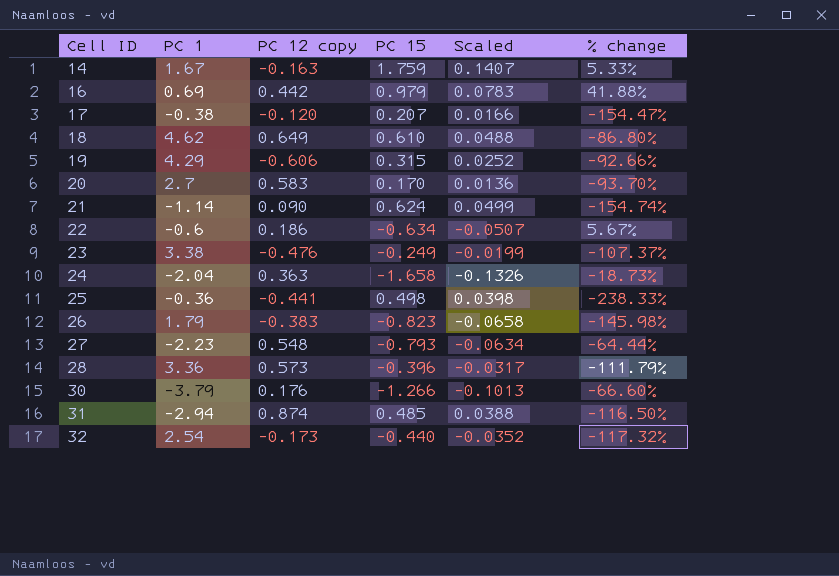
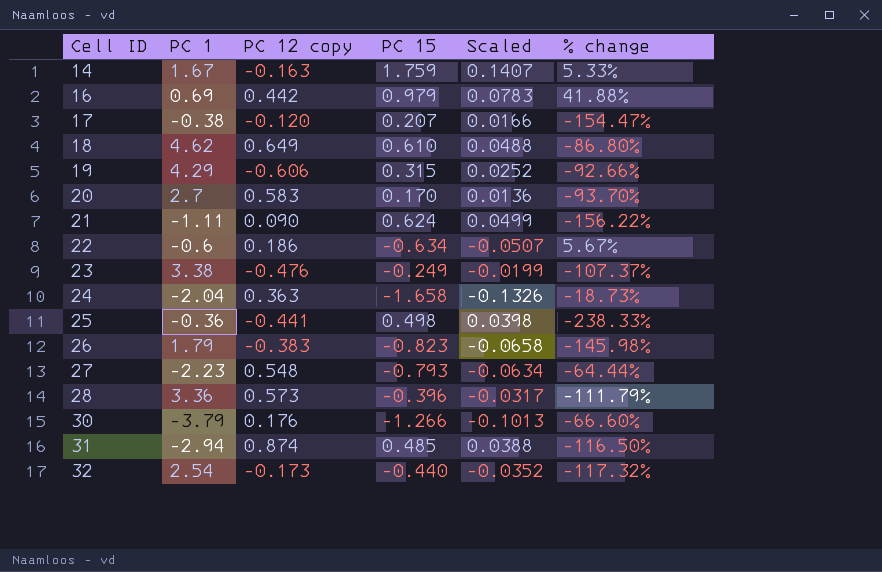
21 | PC 1: -1.14 -> -1.11
21 | % change: -154.74% -> -156.22%

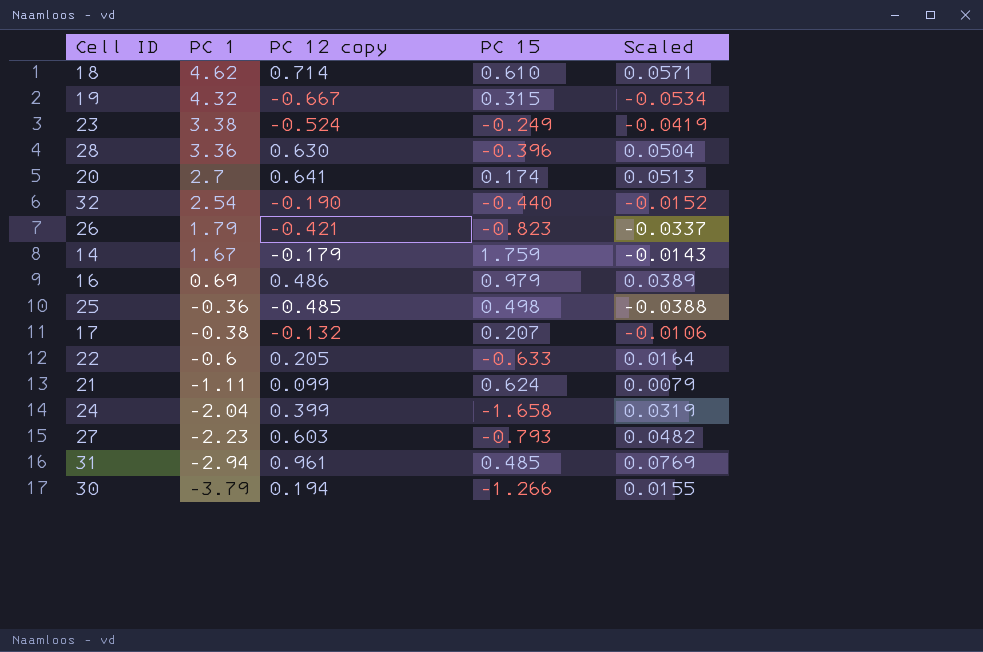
row order: Cell ID ascending -> PC 1 descending
column % change | formula: ([PC 15] - [PC 1]) / [PC 1] -> none
column Scaled | formula: [PC 15] * 0.08 -> [PC 12 copy] * 0.08
18 | PC 12 copy: 0.649 -> 0.714
19 | PC 1: 4.29 -> 4.32
19 | PC 12 copy: -0.606 -> -0.667
23 | PC 12 copy: -0.476 -> -0.524
28 | PC 12 copy: 0.573 -> 0.630
20 | PC 12 copy: 0.583 -> 0.641
20 | PC 15: 0.170 -> 0.174
32 | PC 12 copy: -0.173 -> -0.190
26 | PC 12 copy: -0.383 -> -0.421
14 | PC 12 copy: -0.163 -> -0.179
16 | PC 12 copy: 0.442 -> 0.486
25 | PC 12 copy: -0.441 -> -0.485
17 | PC 12 copy: -0.120 -> -0.132
22 | PC 12 copy: 0.186 -> 0.205
22 | PC 15: -0.634 -> -0.633
21 | PC 12 copy: 0.090 -> 0.099
24 | PC 12 copy: 0.363 -> 0.399
27 | PC 12 copy: 0.548 -> 0.603
31 | PC 12 copy: 0.874 -> 0.961
30 | PC 12 copy: 0.176 -> 0.194

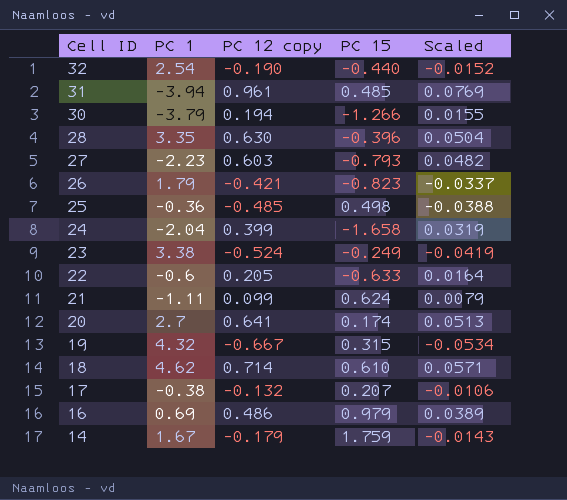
row order: PC 1 descending -> Cell ID descending
31 | PC 1: -2.94 -> -3.94
28 | PC 1: 3.36 -> 3.35

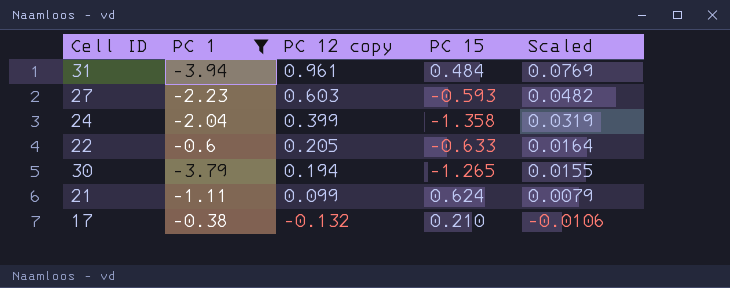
filter: none -> PC 1 <= -0.38
row order: Cell ID descending -> PC 12 copy descending
31 | PC 15: 0.485 -> 0.484
27 | PC 15: -0.793 -> -0.593
24 | PC 15: -1.658 -> -1.358
30 | PC 15: -1.266 -> -1.265
17 | PC 15: 0.207 -> 0.210

